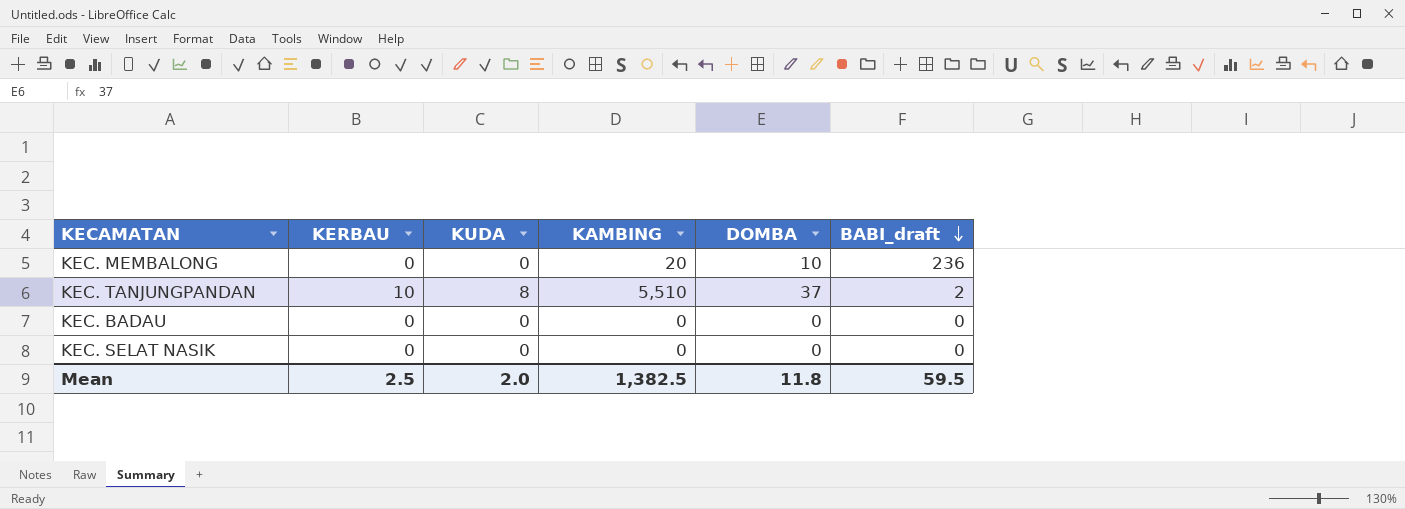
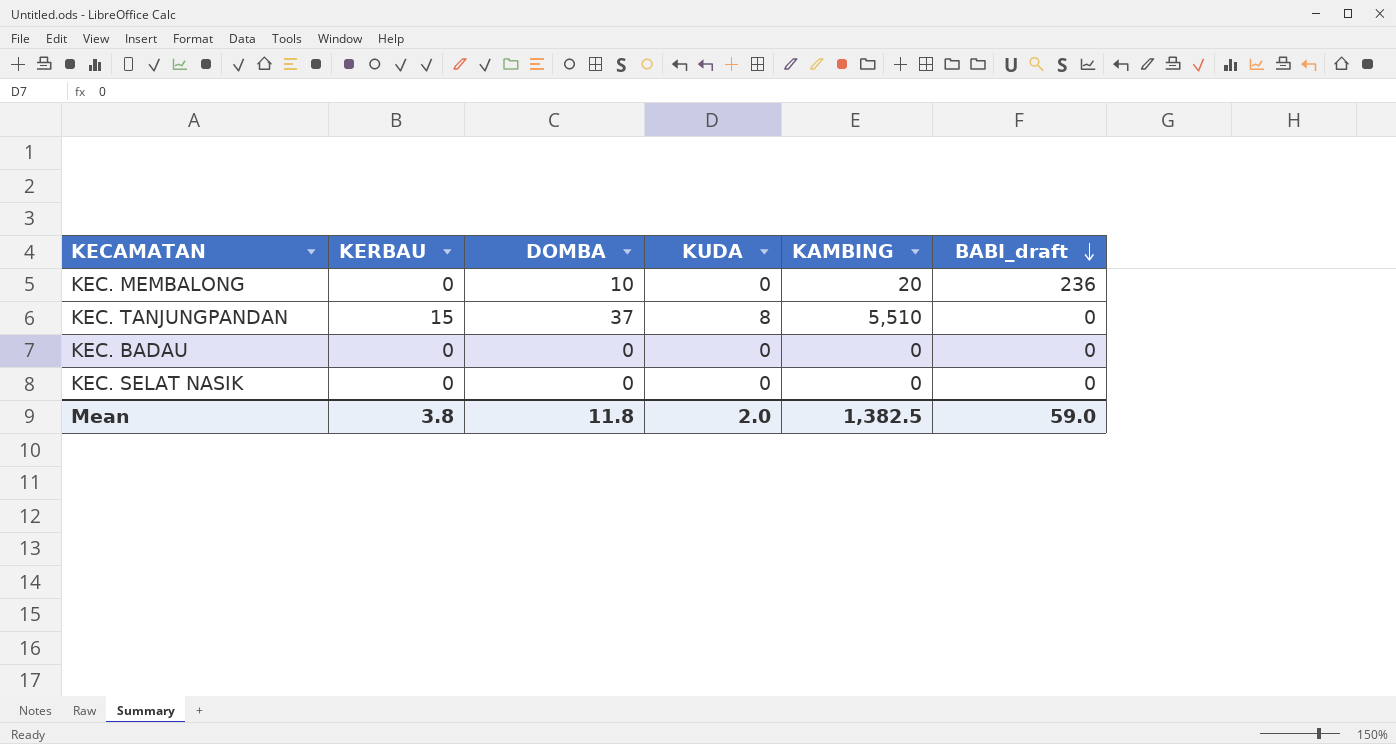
column DOMBA | position: 5 -> 3
KEC. TANJUNGPANDAN | KERBAU: 10 -> 15
KEC. TANJUNGPANDAN | BABI_draft: 2 -> 0
Mean | KERBAU: 2.5 -> 3.8
Mean | BABI_draft: 59.5 -> 59.0

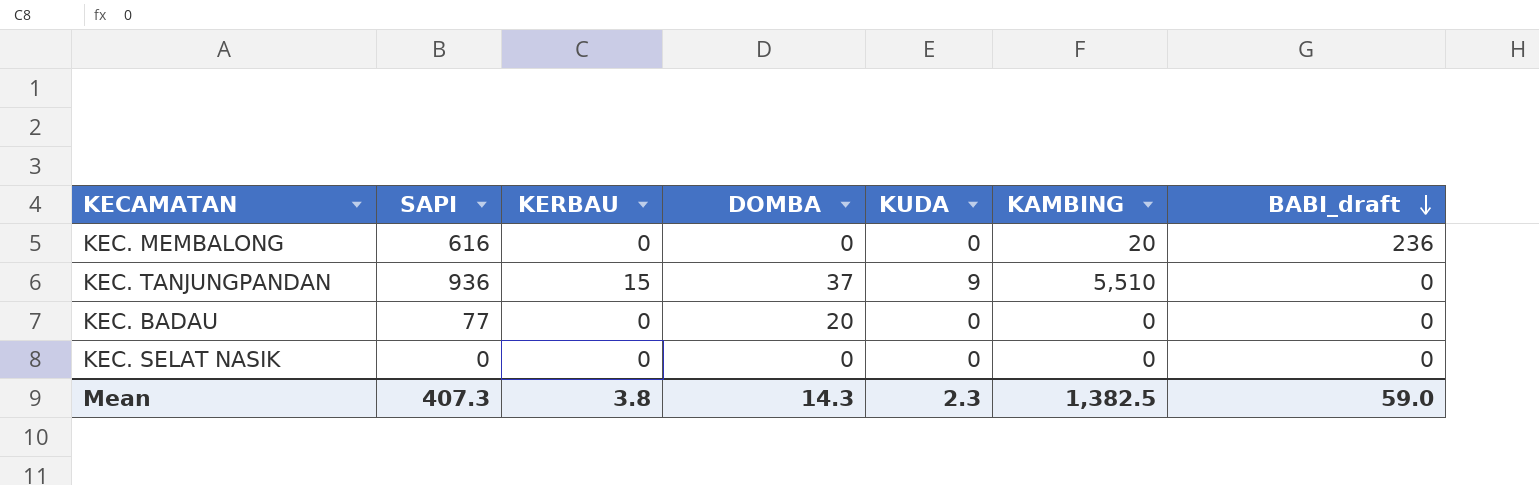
column SAPI | position: none -> 2
KEC. MEMBALONG | DOMBA: 10 -> 0
KEC. TANJUNGPANDAN | KUDA: 8 -> 9
KEC. BADAU | DOMBA: 0 -> 20
Mean | DOMBA: 11.8 -> 14.3
Mean | KUDA: 2.0 -> 2.3

